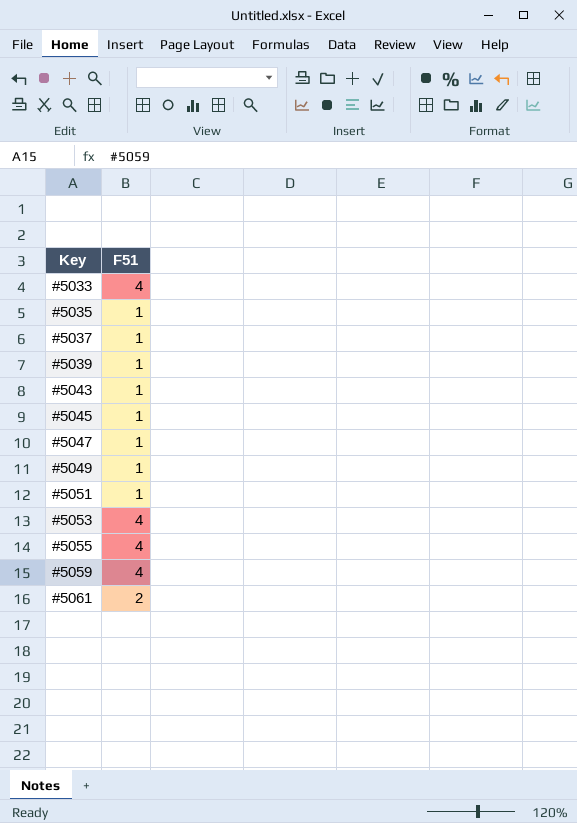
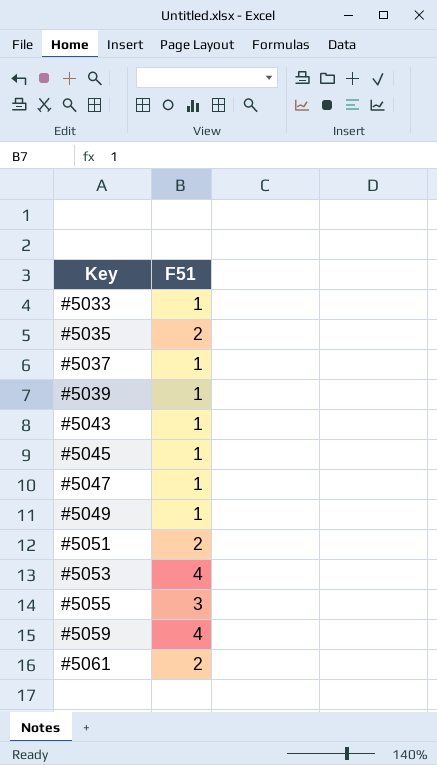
#5033 | F51: 4 -> 1
#5035 | F51: 1 -> 2
#5051 | F51: 1 -> 2
#5055 | F51: 4 -> 3

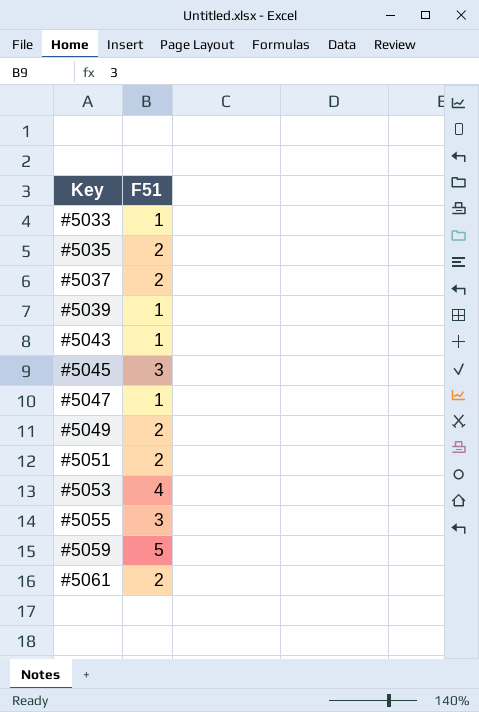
#5037 | F51: 1 -> 2
#5045 | F51: 1 -> 3
#5049 | F51: 1 -> 2
#5059 | F51: 4 -> 5

